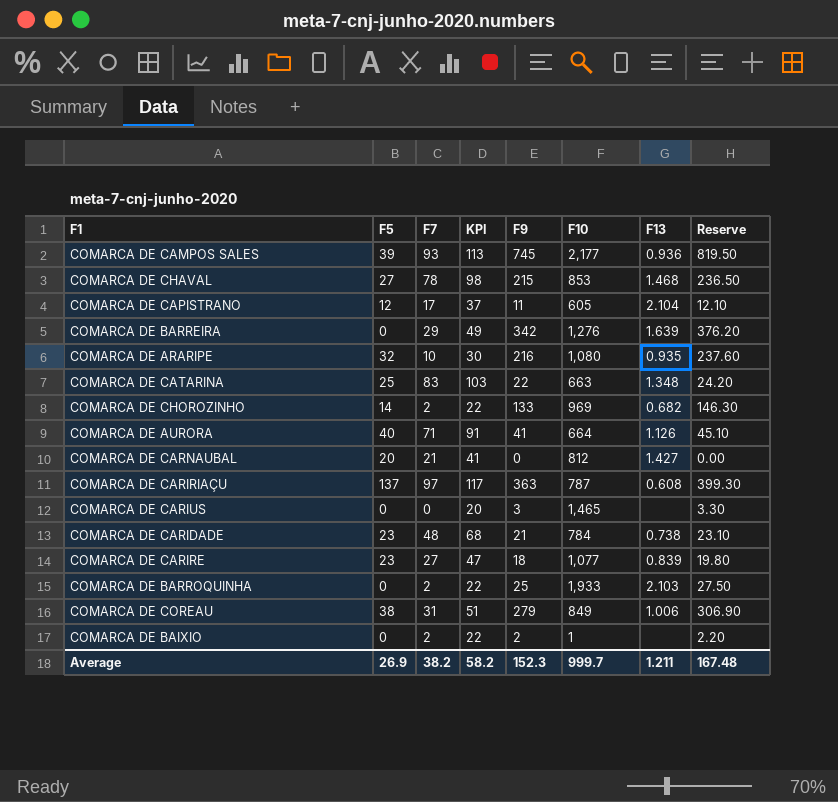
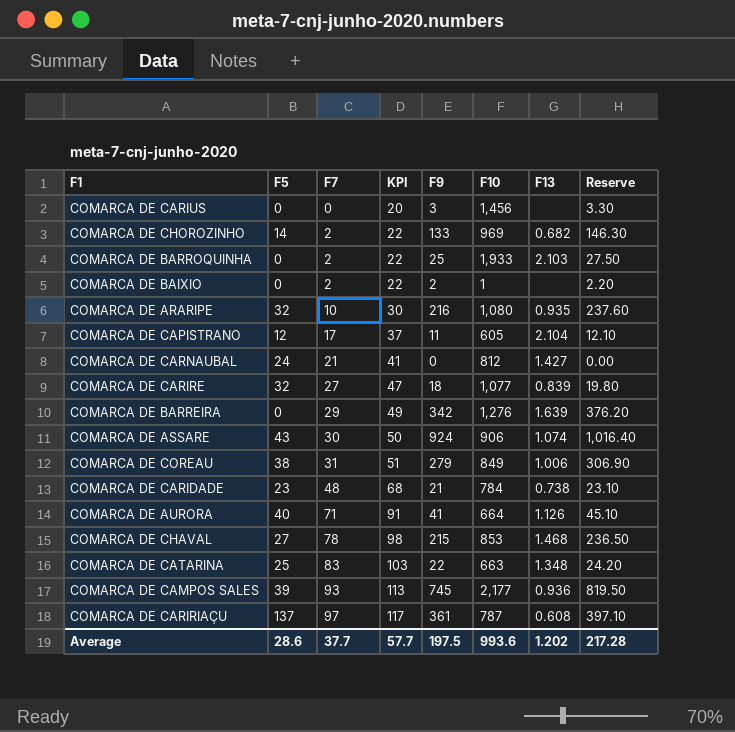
row order: none -> F7 ascending
COMARCA DE CARIUS | F10: 1,465 -> 1,456
COMARCA DE CARNAUBAL | F5: 20 -> 24
COMARCA DE CARIRE | F5: 23 -> 32
row COMARCA DE ASSARE: none -> 43 | 30 | 50 | 924 | 906 | 1.074 | 1,016.40
COMARCA DE CARIRIAÇU | F9: 363 -> 361
COMARCA DE CARIRIAÇU | Reserve: 399.30 -> 397.10
Average | F5: 26.9 -> 28.6
Average | F7: 38.2 -> 37.7
Average | KPI: 58.2 -> 57.7
Average | F9: 152.3 -> 197.5
Average | F10: 999.7 -> 993.6
Average | F13: 1.211 -> 1.202
Average | Reserve: 167.48 -> 217.28

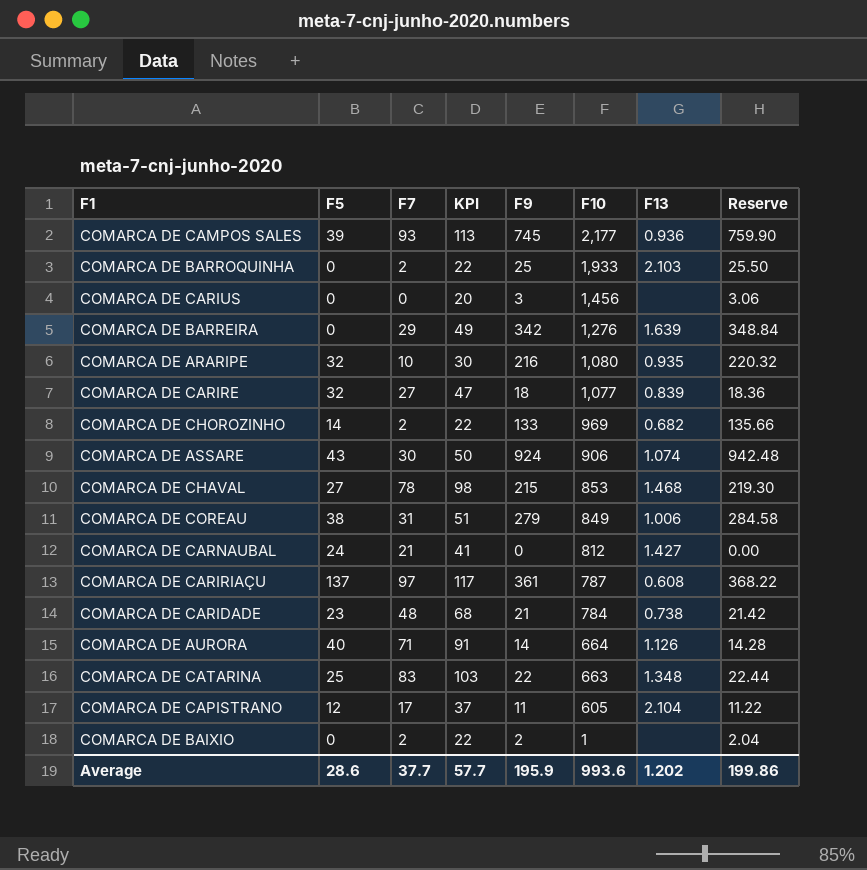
row order: F7 ascending -> F10 descending
column Reserve | formula: [F9] * 1.1 -> [F9] * 1.02
COMARCA DE AURORA | F9: 41 -> 14
Average | F9: 197.5 -> 195.9
Average | Reserve: 217.28 -> 199.86

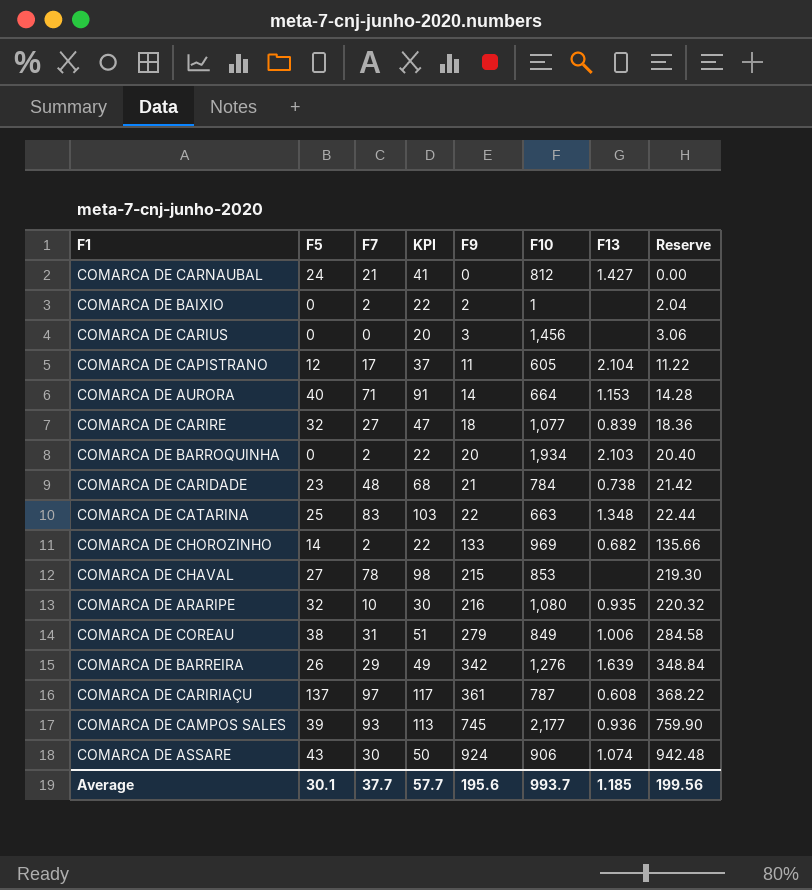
row order: F10 descending -> F9 ascending
COMARCA DE AURORA | F13: 1.126 -> 1.153
COMARCA DE BARROQUINHA | F9: 25 -> 20
COMARCA DE BARROQUINHA | F10: 1,933 -> 1,934
COMARCA DE BARROQUINHA | Reserve: 25.50 -> 20.40
COMARCA DE CHAVAL | F13: 1.468 -> none
COMARCA DE BARREIRA | F5: 0 -> 26
Average | F5: 28.6 -> 30.1
Average | F9: 195.9 -> 195.6
Average | F10: 993.6 -> 993.7
Average | F13: 1.202 -> 1.185
Average | Reserve: 199.86 -> 199.56

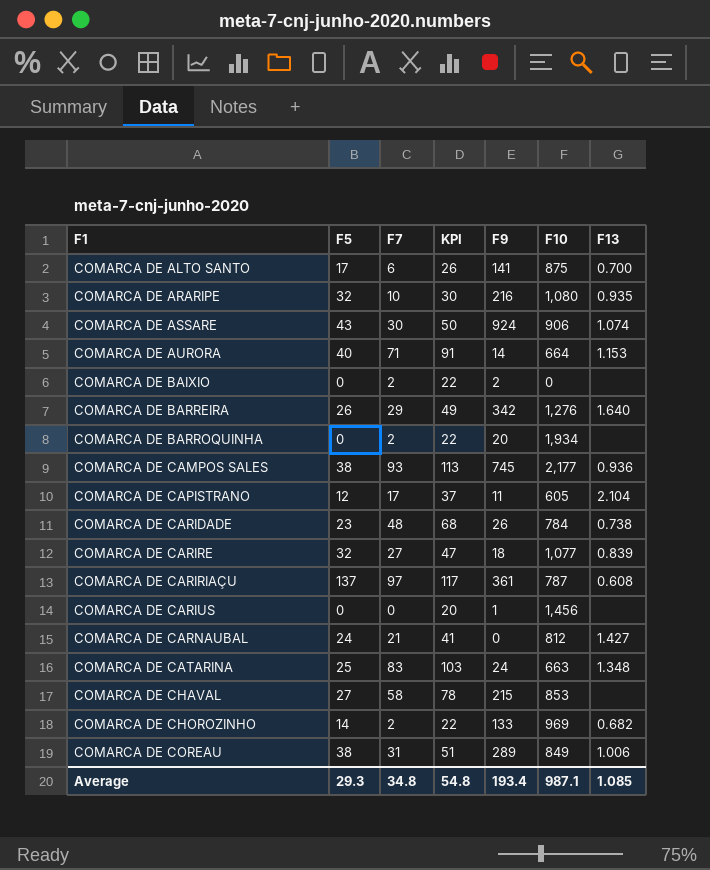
row order: F9 ascending -> F1 ascending
column Reserve | formula: [F9] * 1.02 -> none
row COMARCA DE ALTO SANTO: none -> 17 | 6 | 26 | 141 | 875 | 0.700
COMARCA DE BAIXIO | F10: 1 -> 0
COMARCA DE BARREIRA | F13: 1.639 -> 1.640
COMARCA DE BARROQUINHA | F13: 2.103 -> none
COMARCA DE CAMPOS SALES | F5: 39 -> 38
COMARCA DE CARIDADE | F9: 21 -> 26
COMARCA DE CARIUS | F9: 3 -> 1
COMARCA DE CATARINA | F9: 22 -> 24
COMARCA DE CHAVAL | F7: 78 -> 58
COMARCA DE CHAVAL | KPI: 98 -> 78
COMARCA DE COREAU | F9: 279 -> 289
Average | F5: 30.1 -> 29.3
Average | F7: 37.7 -> 34.8
Average | KPI: 57.7 -> 54.8
Average | F9: 195.6 -> 193.4
Average | F10: 993.7 -> 987.1
Average | F13: 1.185 -> 1.085

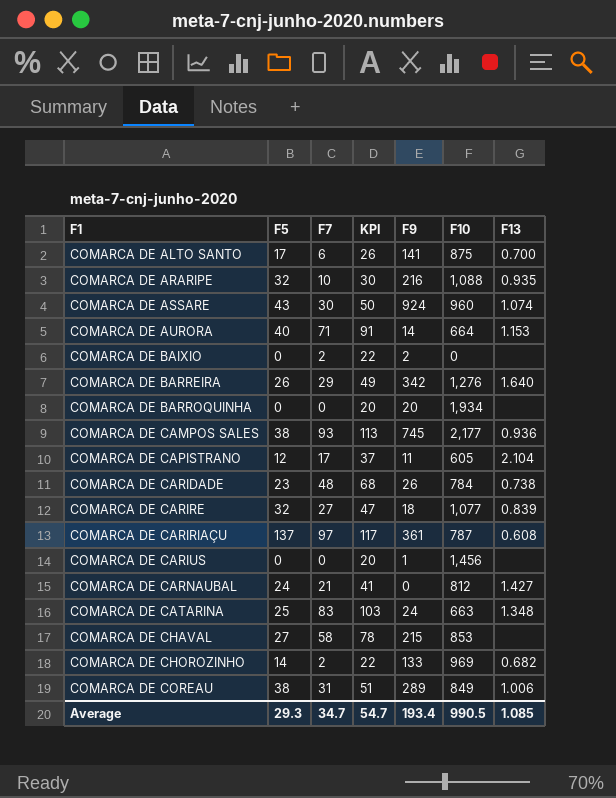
COMARCA DE ARARIPE | F10: 1,080 -> 1,088
COMARCA DE ASSARE | F10: 906 -> 960
COMARCA DE BARROQUINHA | F7: 2 -> 0
COMARCA DE BARROQUINHA | KPI: 22 -> 20
Average | F7: 34.8 -> 34.7
Average | KPI: 54.8 -> 54.7
Average | F10: 987.1 -> 990.5

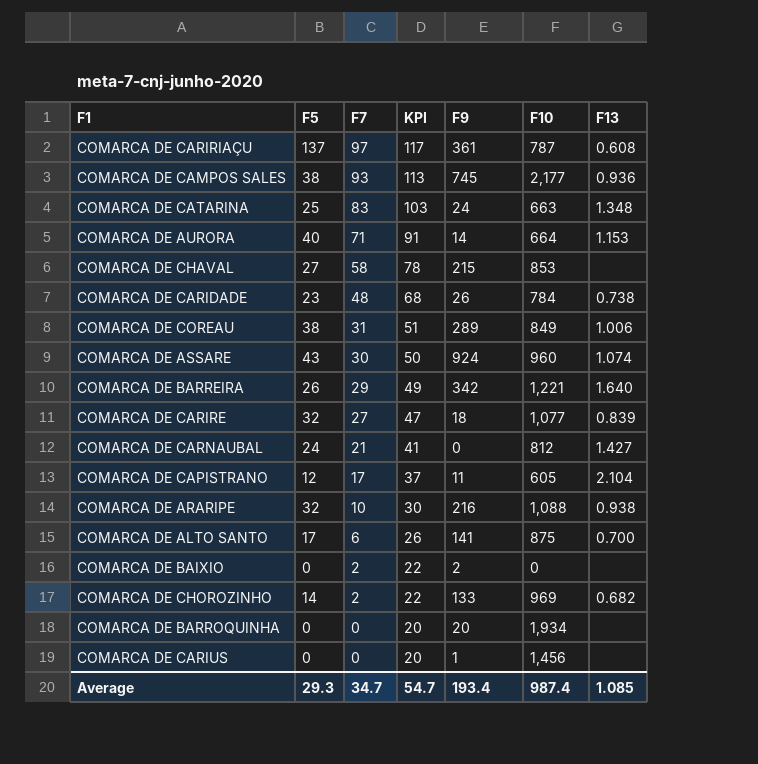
row order: F1 ascending -> F7 descending
COMARCA DE BARREIRA | F10: 1,276 -> 1,221
COMARCA DE ARARIPE | F13: 0.935 -> 0.938
Average | F10: 990.5 -> 987.4

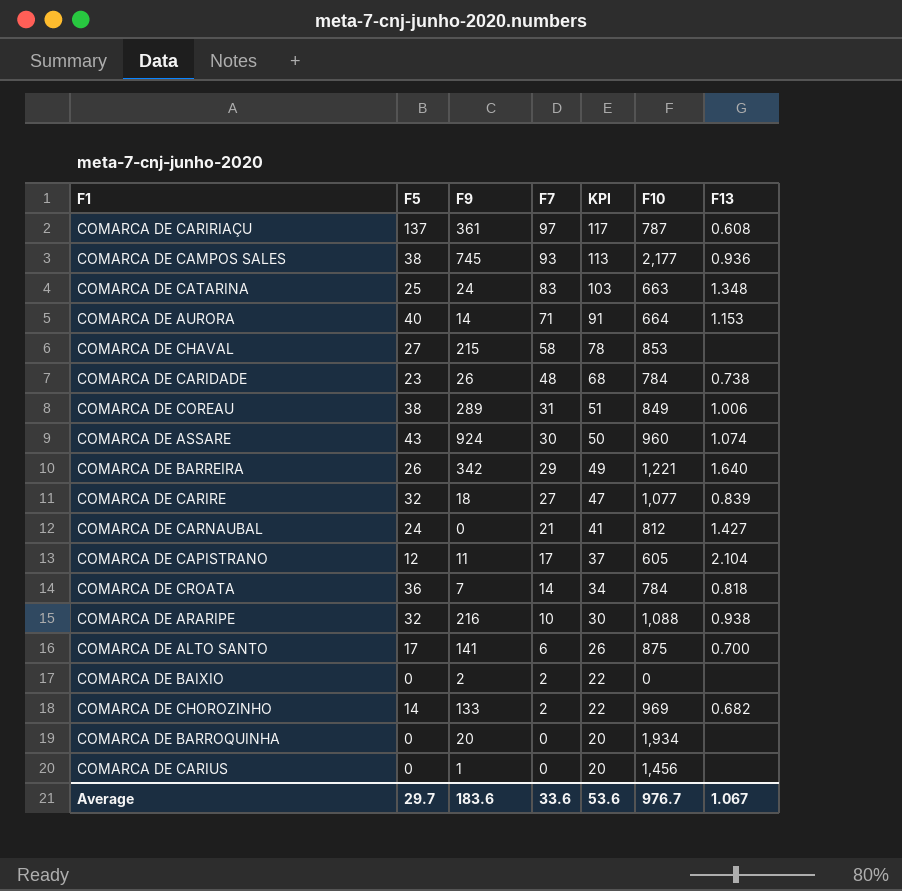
column F9 | position: 5 -> 3
row COMARCA DE CROATA: none -> 36 | 7 | 14 | 34 | 784 | 0.818
Average | F5: 29.3 -> 29.7
Average | F9: 193.4 -> 183.6
Average | F7: 34.7 -> 33.6
Average | KPI: 54.7 -> 53.6
Average | F10: 987.4 -> 976.7
Average | F13: 1.085 -> 1.067

